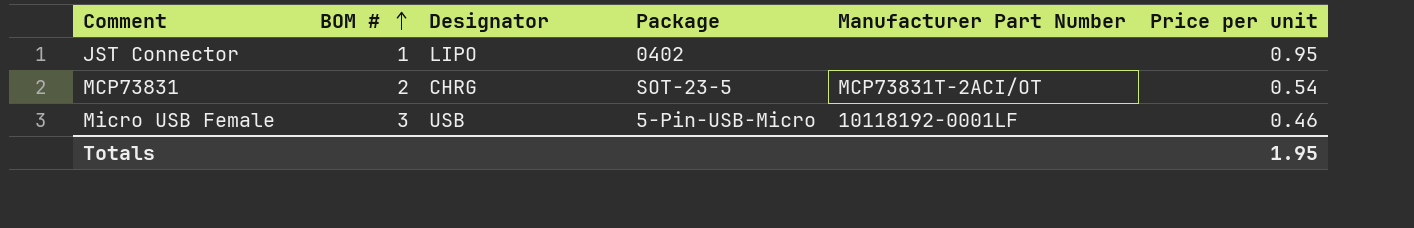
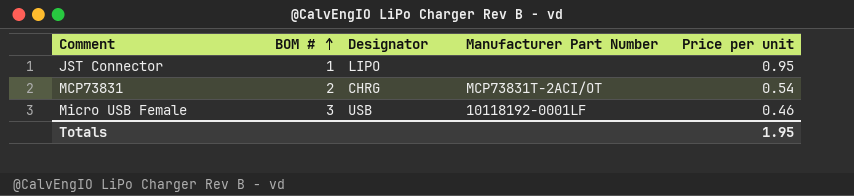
column Package | position: 4 -> none

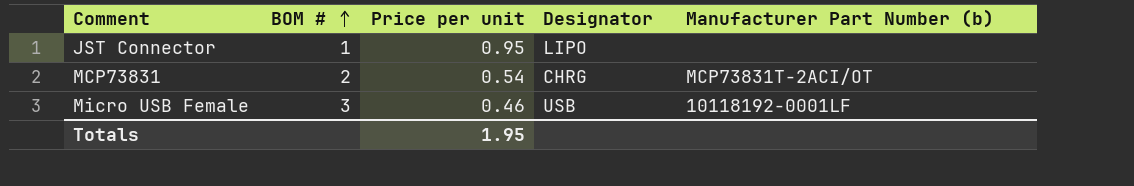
column Price per unit | position: 5 -> 3
column name: Manufacturer Part Number -> Manufacturer Part Number (b)

